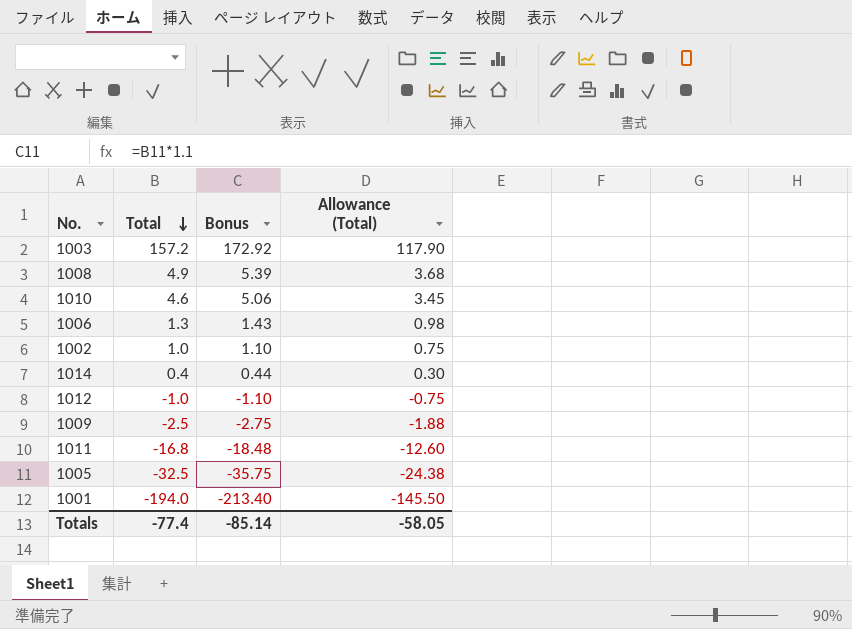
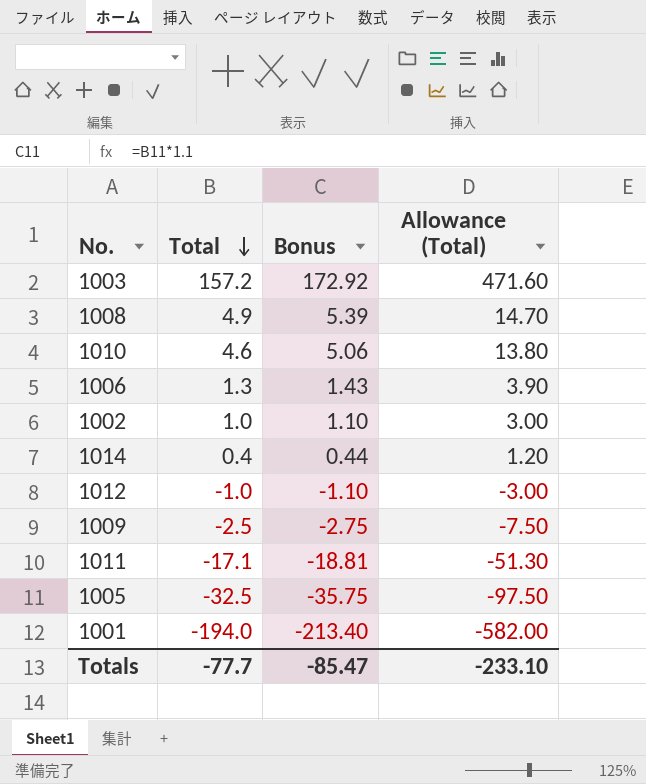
column Allowance (Total) | formula: [Total] * 0.75 -> [Total] * 3
1011 | Total: -16.8 -> -17.1
1011 | Bonus: -18.48 -> -18.81
Totals | Total: -77.4 -> -77.7
Totals | Bonus: -85.14 -> -85.47
Totals | Allowance (Total): -58.05 -> -233.10

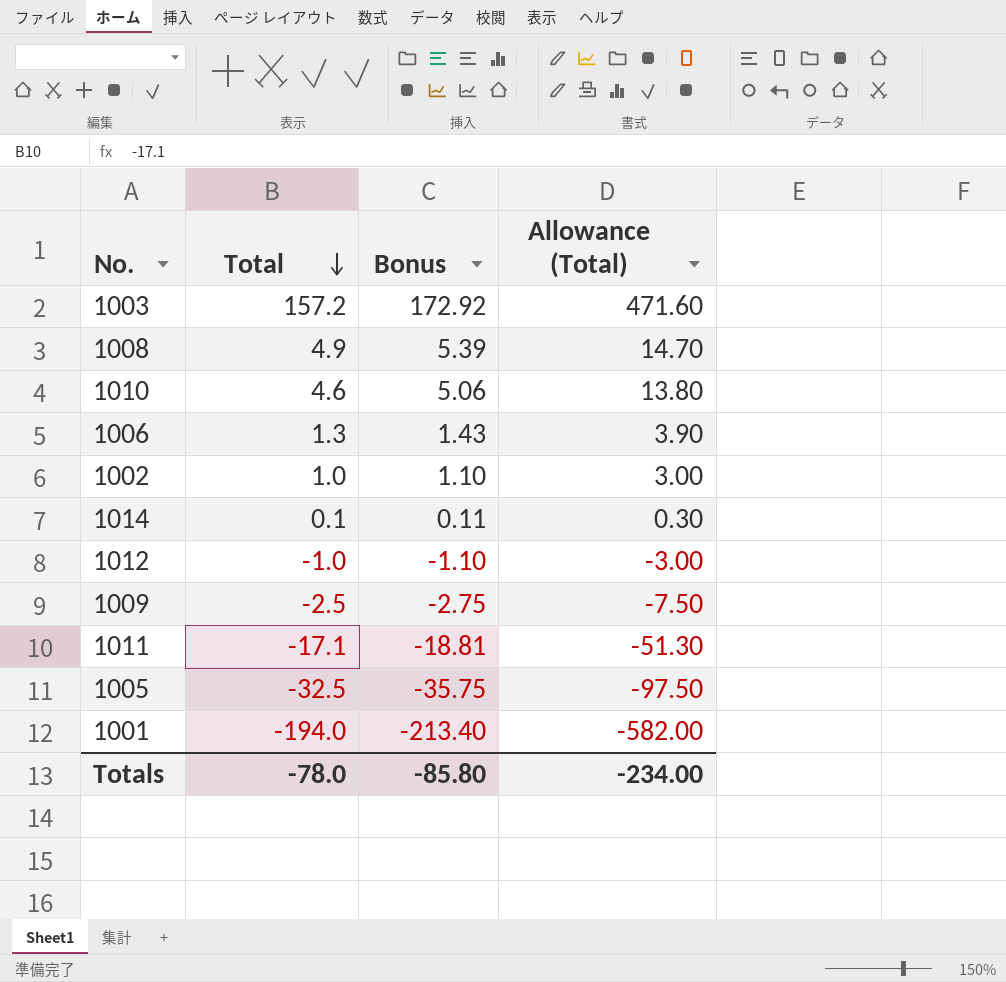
1014 | Total: 0.4 -> 0.1
1014 | Bonus: 0.44 -> 0.11
1014 | Allowance (Total): 1.20 -> 0.30
Totals | Total: -77.7 -> -78.0
Totals | Bonus: -85.47 -> -85.80
Totals | Allowance (Total): -233.10 -> -234.00

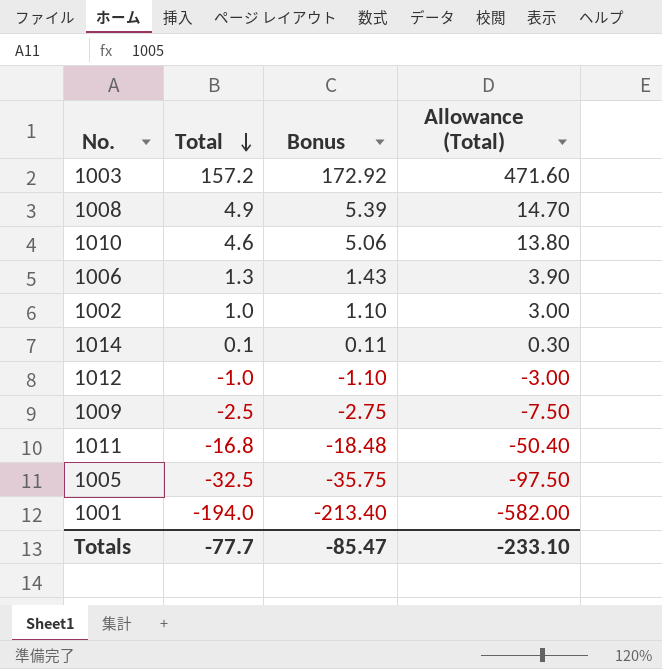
1011 | Total: -17.1 -> -16.8
1011 | Bonus: -18.81 -> -18.48
1011 | Allowance (Total): -51.30 -> -50.40
Totals | Total: -78.0 -> -77.7
Totals | Bonus: -85.80 -> -85.47
Totals | Allowance (Total): -234.00 -> -233.10

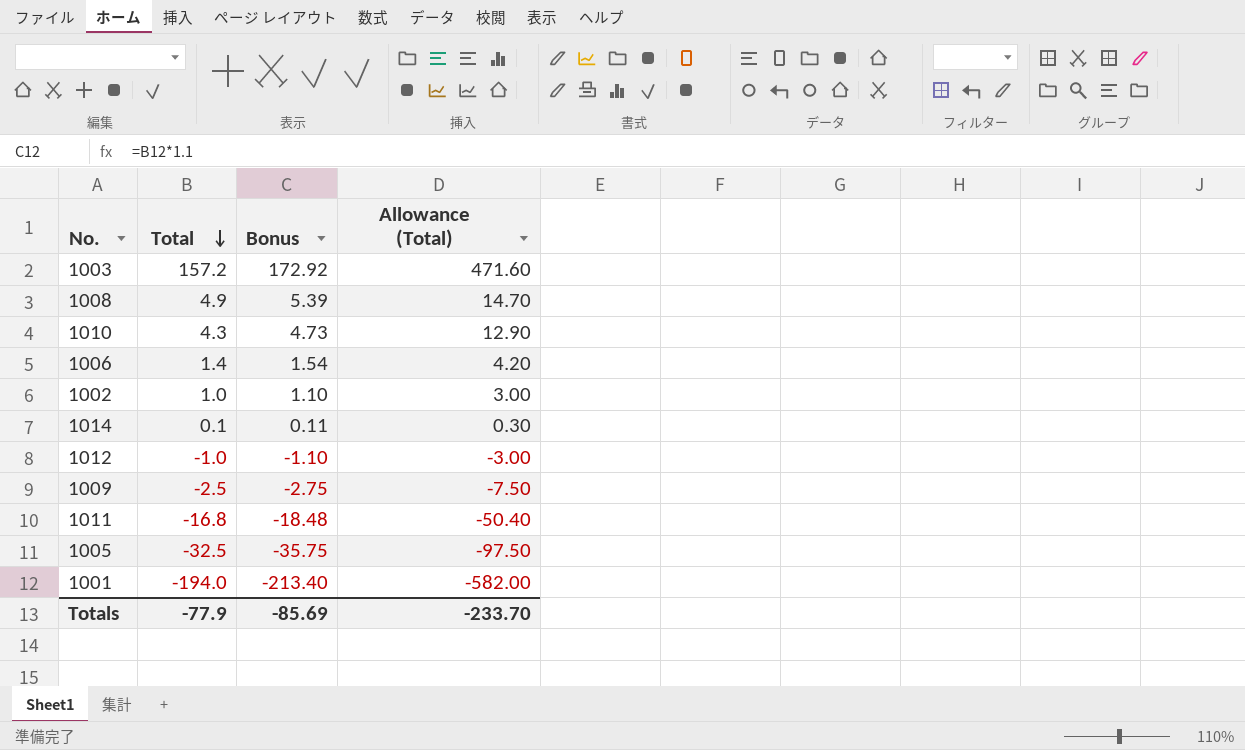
1010 | Total: 4.6 -> 4.3
1010 | Bonus: 5.06 -> 4.73
1010 | Allowance (Total): 13.80 -> 12.90
1006 | Total: 1.3 -> 1.4
1006 | Bonus: 1.43 -> 1.54
1006 | Allowance (Total): 3.90 -> 4.20
Totals | Total: -77.7 -> -77.9
Totals | Bonus: -85.47 -> -85.69
Totals | Allowance (Total): -233.10 -> -233.70

